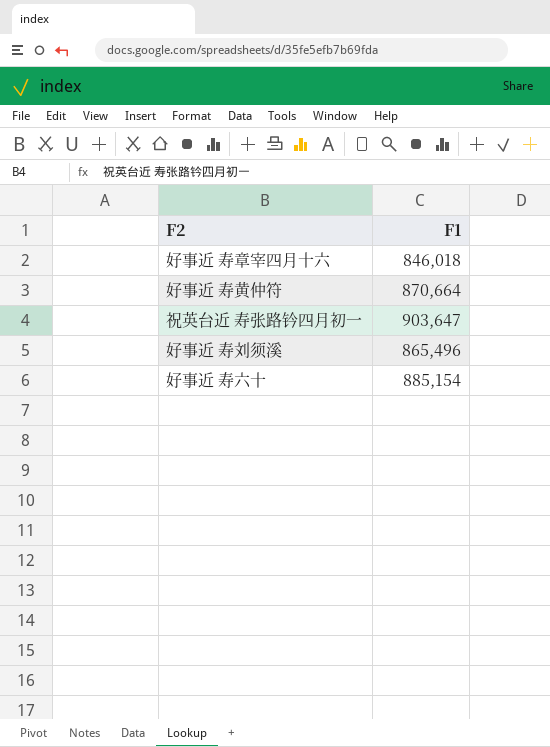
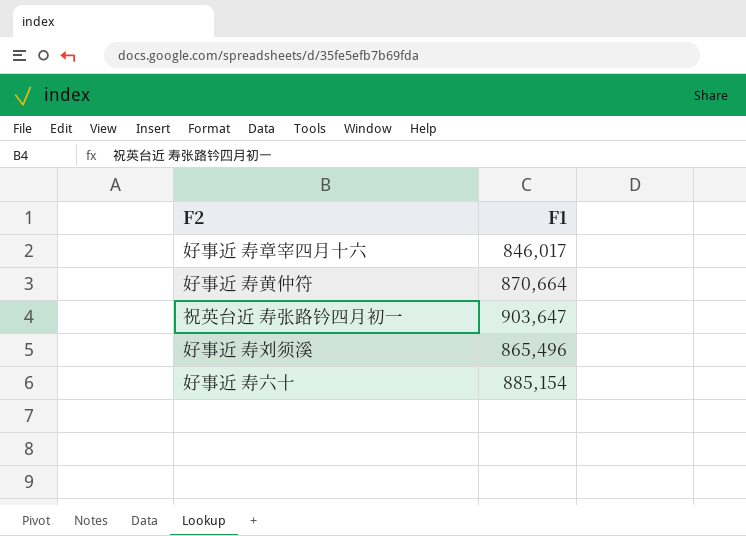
好事近 寿章宰四月十六 | F1: 846,018 -> 846,017

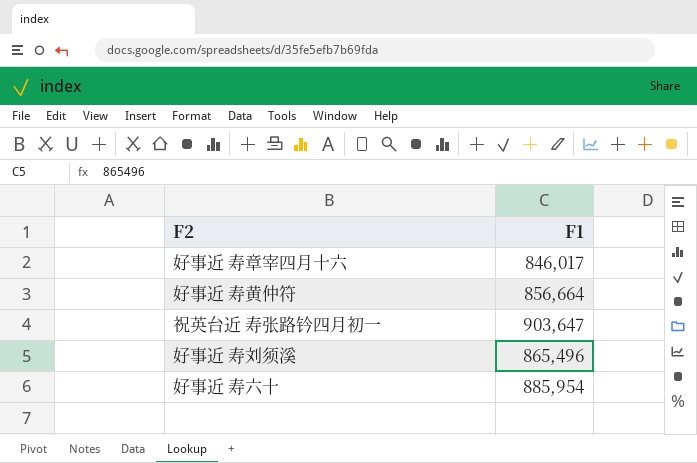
好事近 寿黄仲符 | F1: 870,664 -> 856,664
好事近 寿六十 | F1: 885,154 -> 885,954

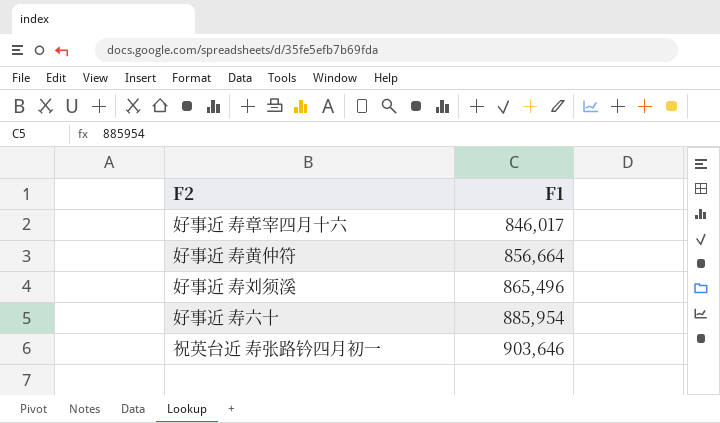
row order: none -> F1 ascending
祝英台近 寿张路钤四月初一 | F1: 903,647 -> 903,646

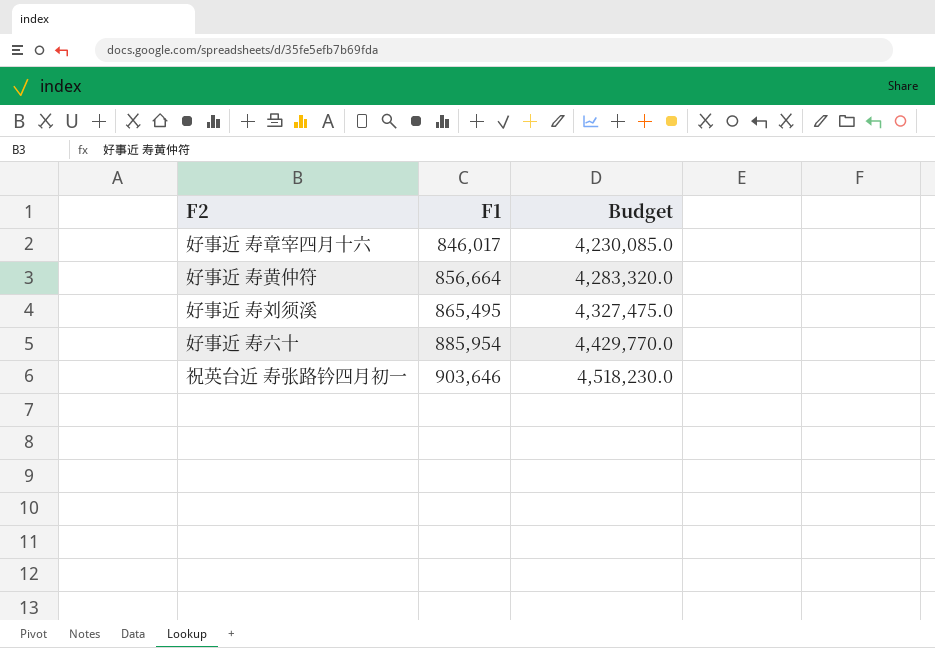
column Budget | formula: none -> [F1] * 5
好事近 寿刘须溪 | F1: 865,496 -> 865,495

